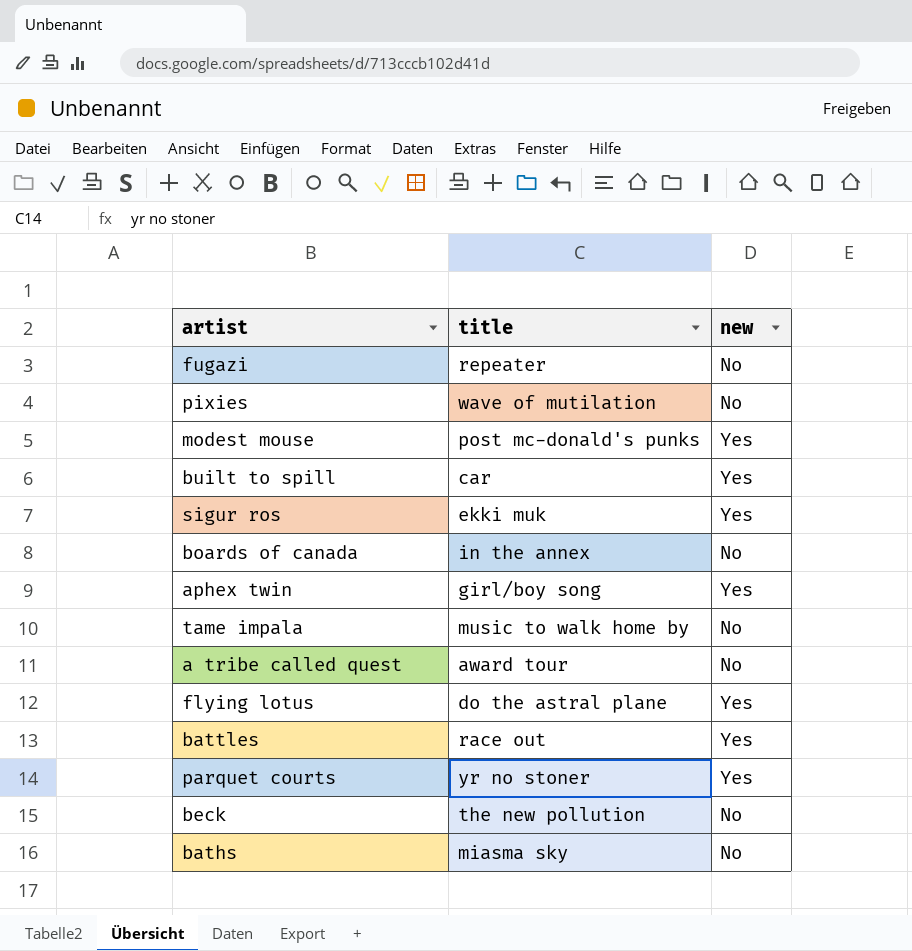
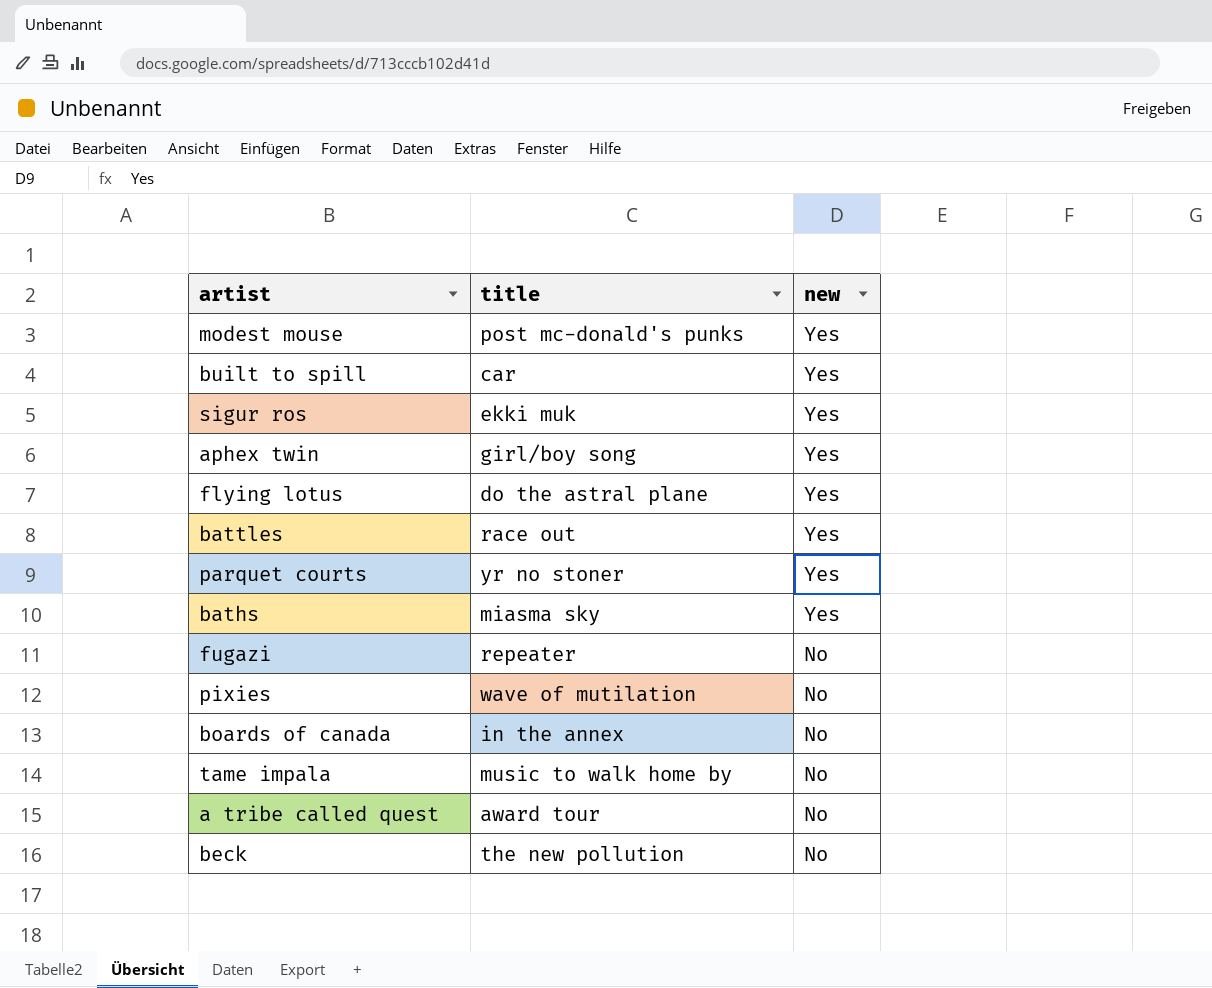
row order: none -> new descending
baths | new: No -> Yes

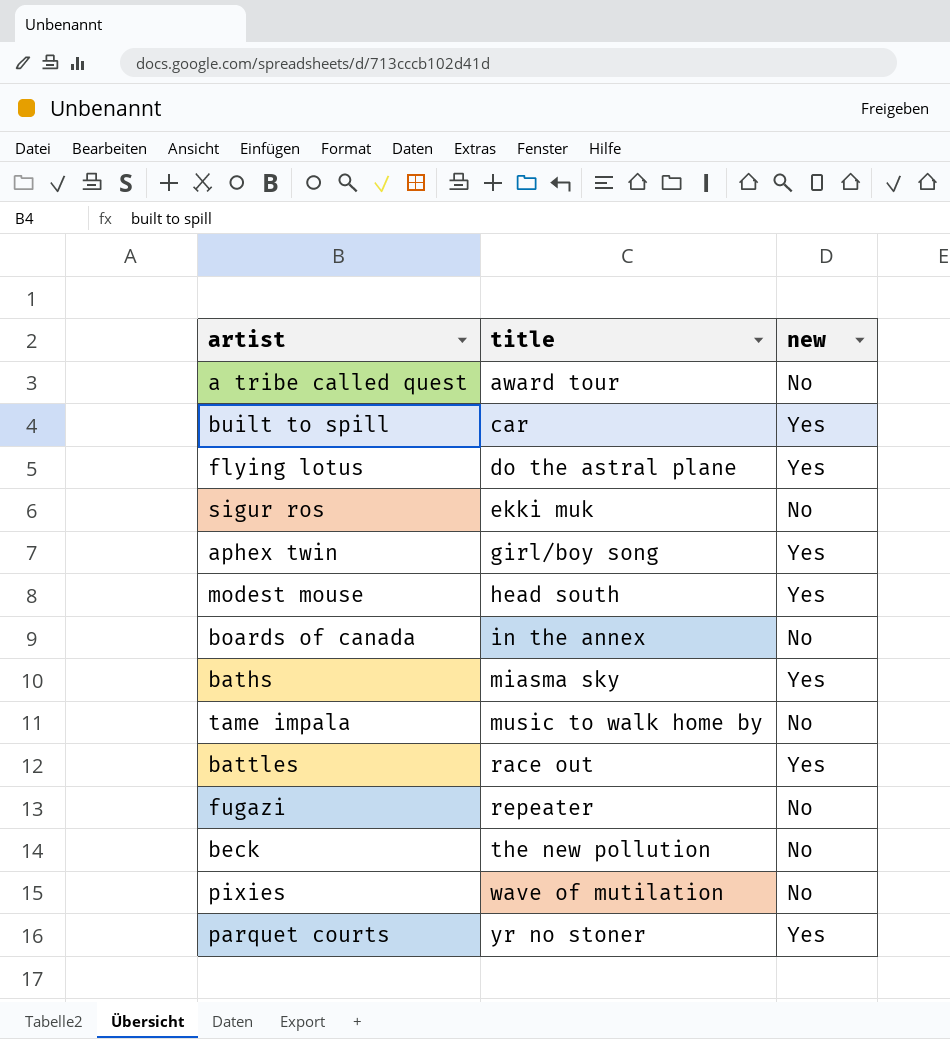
row order: new descending -> title ascending
sigur ros | new: Yes -> No
modest mouse | title: post mc-donald's punks -> head south

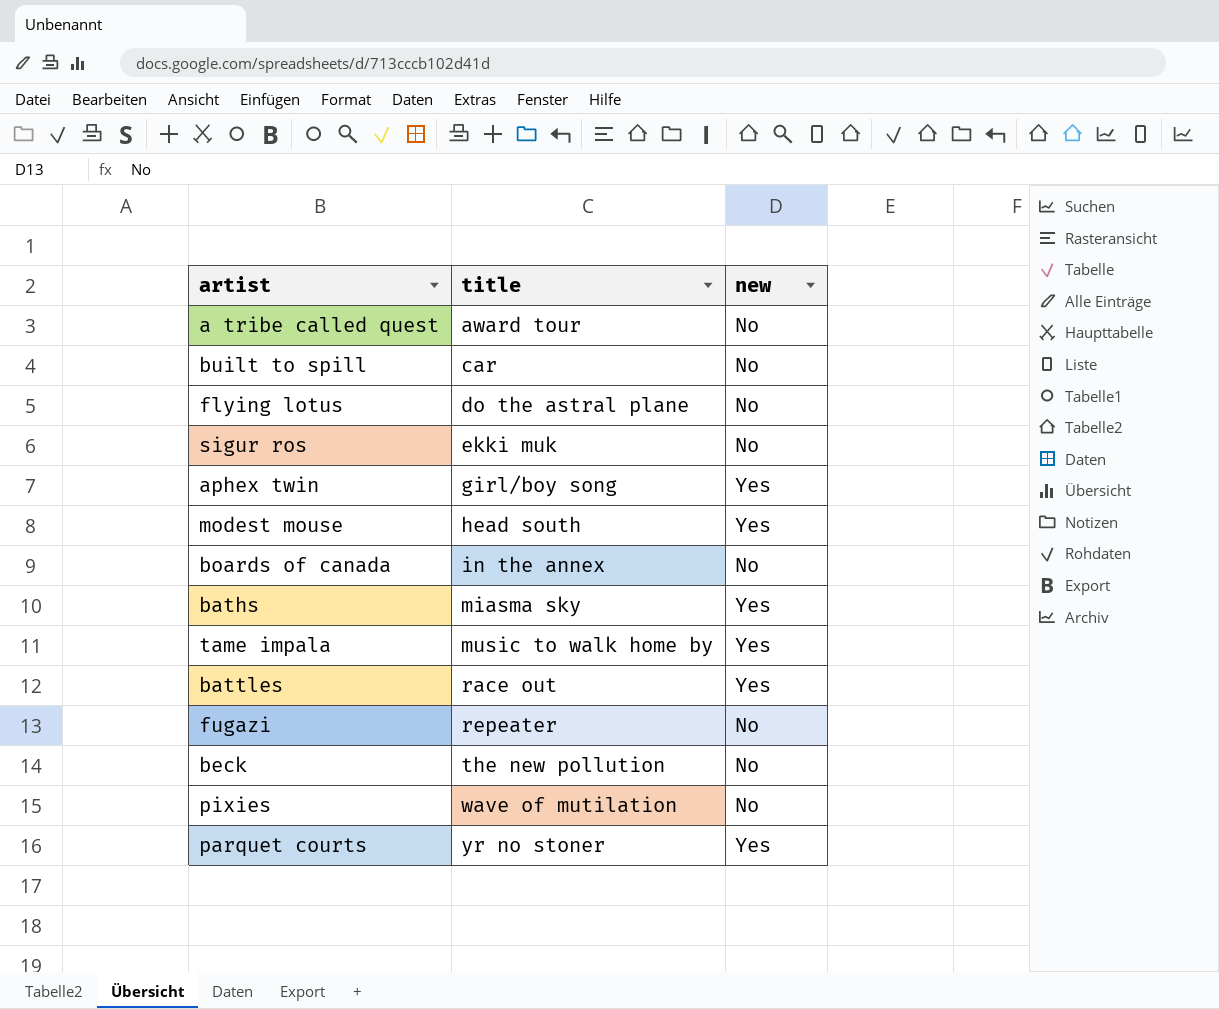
built to spill | new: Yes -> No
flying lotus | new: Yes -> No
tame impala | new: No -> Yes

